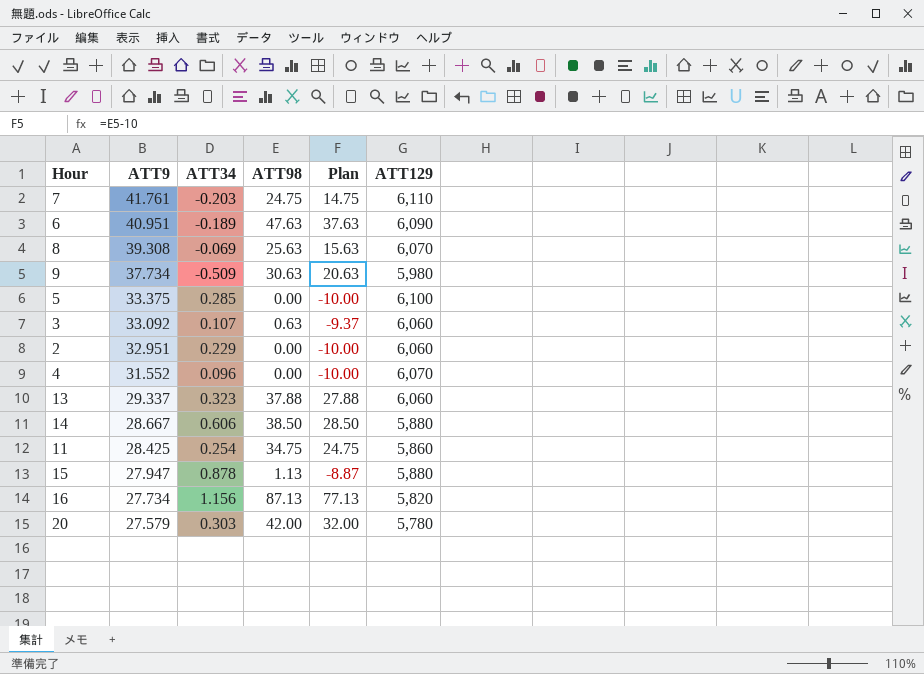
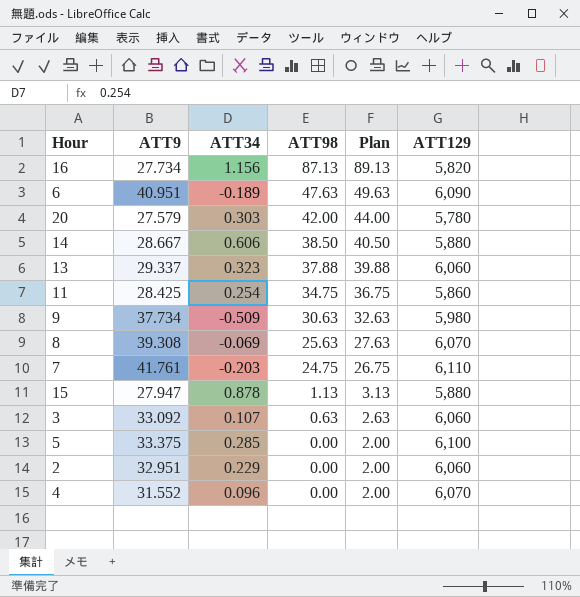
row order: ATT9 descending -> ATT98 descending
column Plan | formula: [ATT98] - 10 -> [ATT98] + 2

